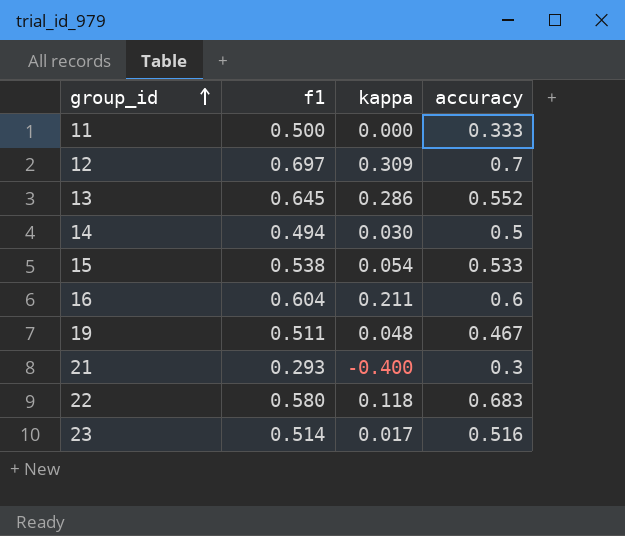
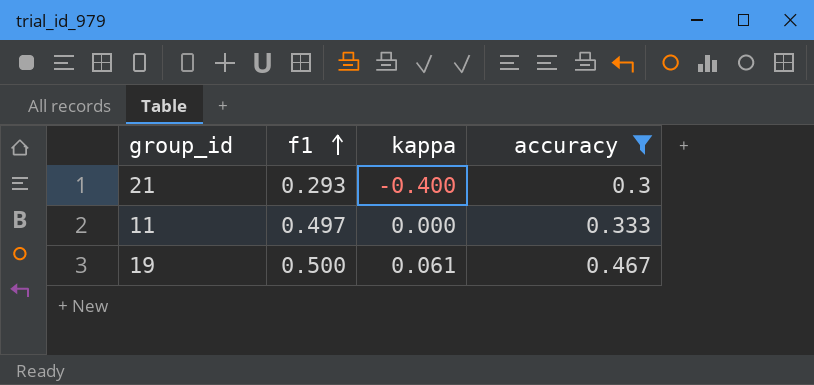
filter: none -> accuracy <= 0.467
row order: group_id ascending -> f1 ascending
11 | f1: 0.500 -> 0.497
19 | f1: 0.511 -> 0.500
19 | kappa: 0.048 -> 0.061

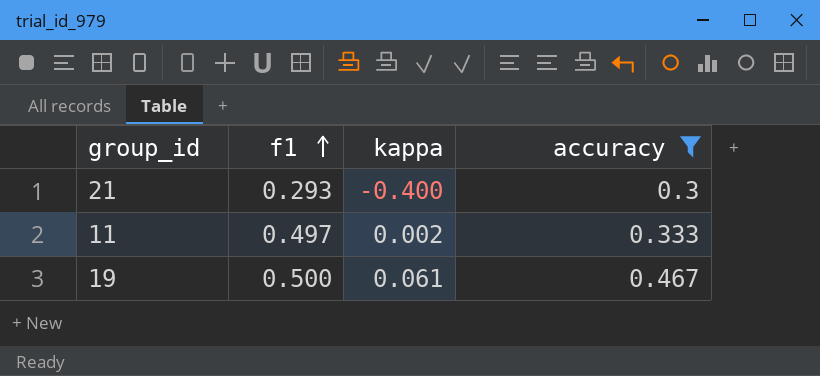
11 | kappa: 0.000 -> 0.002

